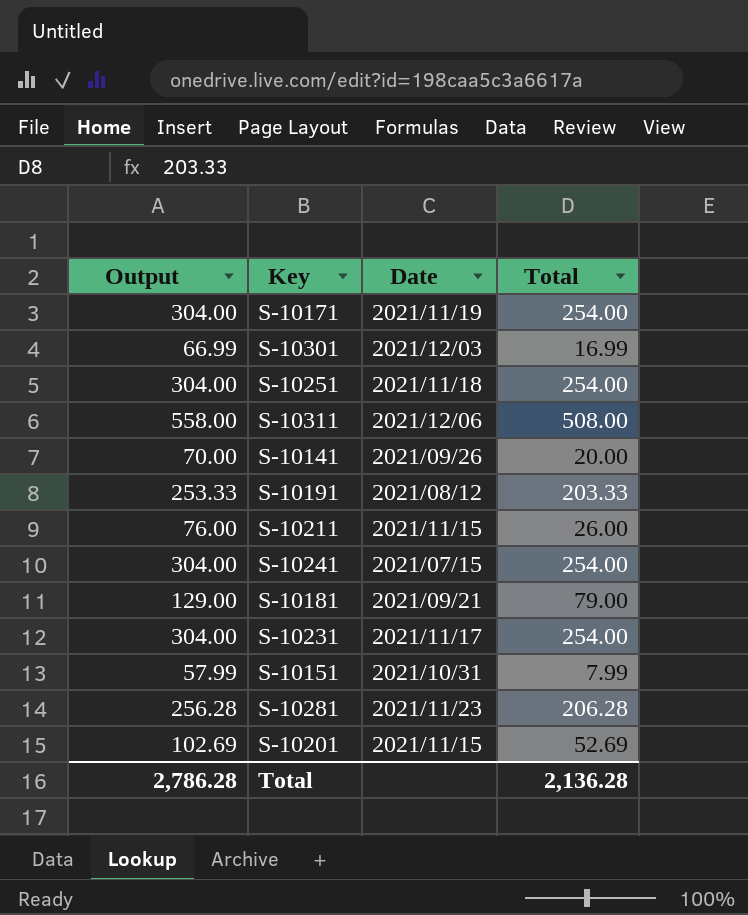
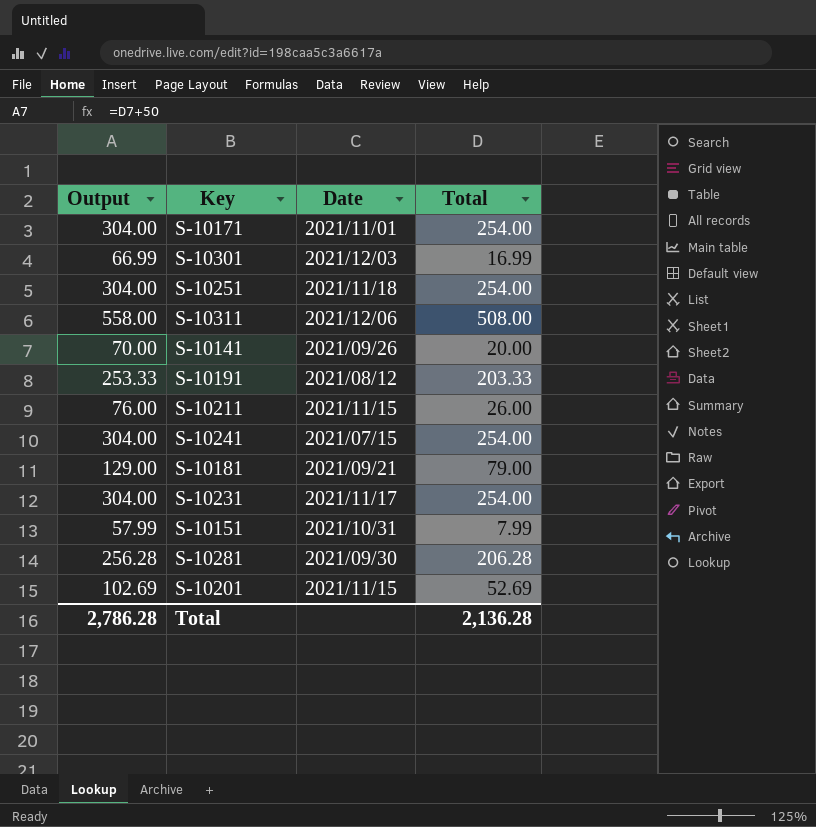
S-10171 | Date: 2021/11/19 -> 2021/11/01
S-10281 | Date: 2021/11/23 -> 2021/09/30

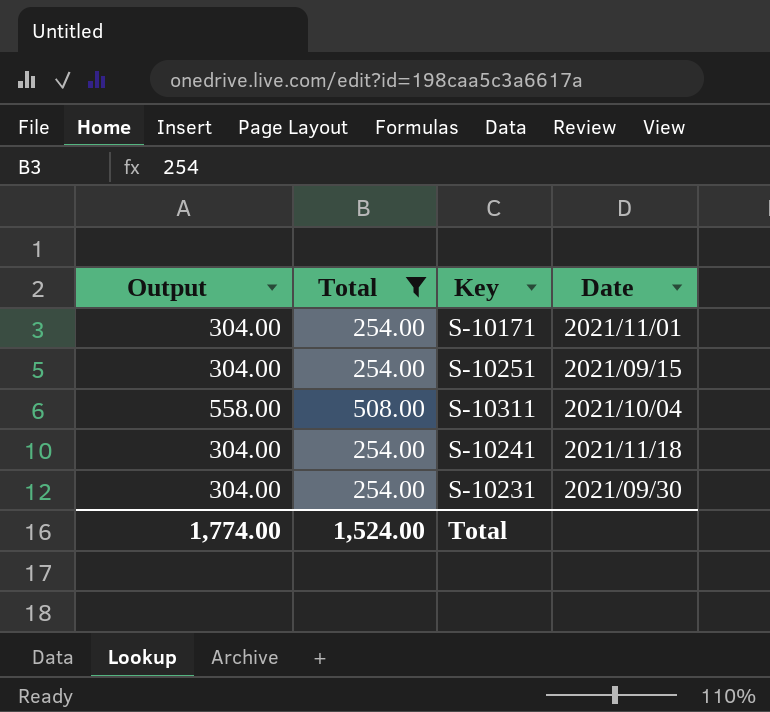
filter: none -> Total >= 254.00
column Total | position: 4 -> 2
S-10251 | Date: 2021/11/18 -> 2021/09/15
S-10311 | Date: 2021/12/06 -> 2021/10/04
S-10241 | Date: 2021/07/15 -> 2021/11/18
S-10231 | Date: 2021/11/17 -> 2021/09/30
Total | Output: 2,786.28 -> 1,774.00
Total | Total: 2,136.28 -> 1,524.00

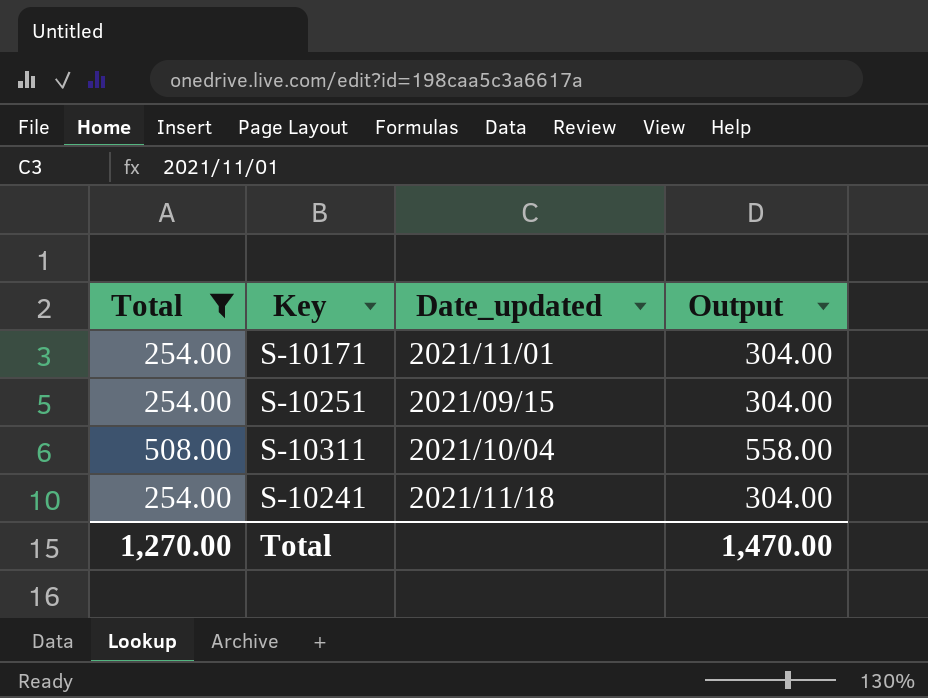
column name: Date -> Date_updated
column Output | position: 1 -> 4
row S-10231: 304.00 | 254.00 | 2021/09/30 -> none
Total | Total: 1,524.00 -> 1,270.00
Total | Output: 1,774.00 -> 1,470.00

